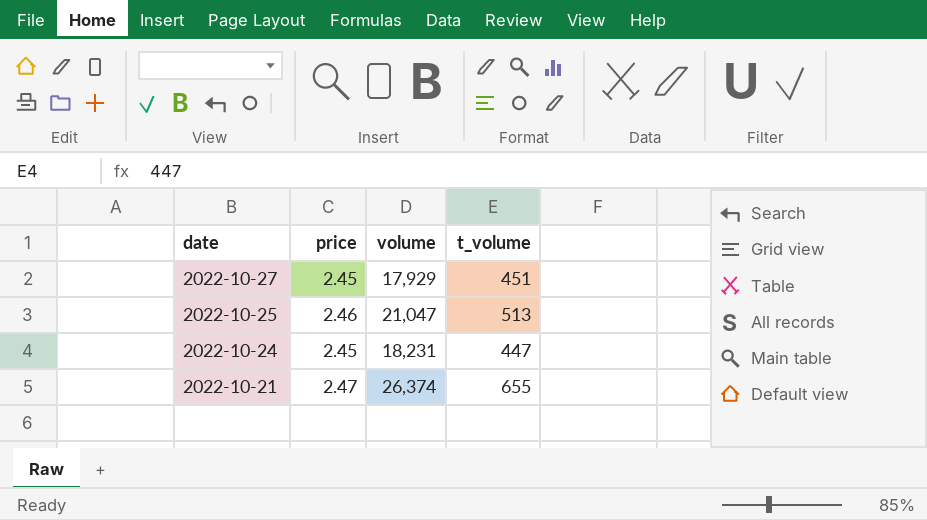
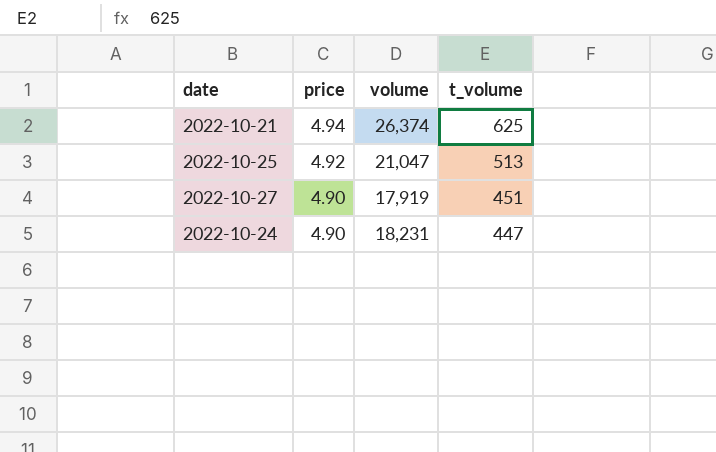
row order: date descending -> price descending
2022-10-21 | price: 2.47 -> 4.94
2022-10-21 | t_volume: 655 -> 625
2022-10-25 | price: 2.46 -> 4.92
2022-10-27 | price: 2.45 -> 4.90
2022-10-27 | volume: 17,929 -> 17,919
2022-10-24 | price: 2.45 -> 4.90

